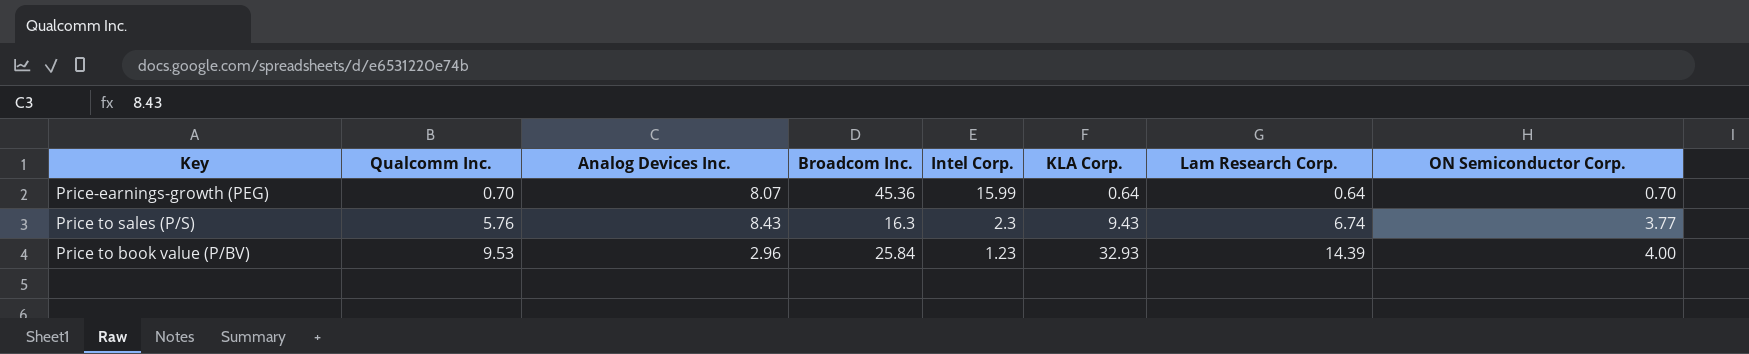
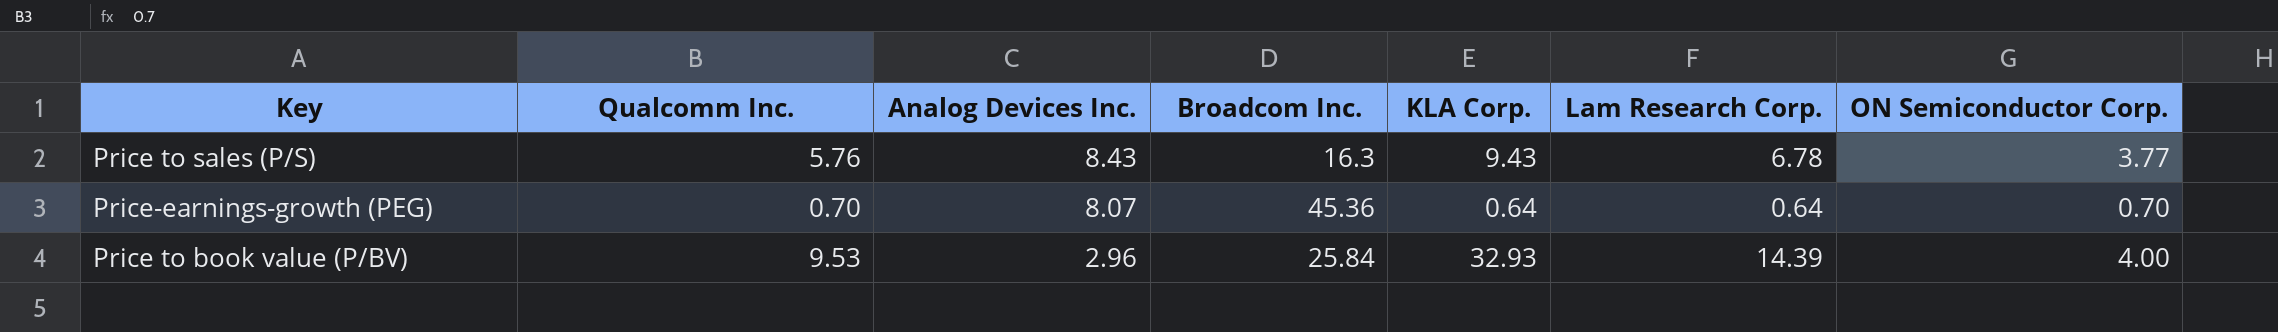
row order: Key descending -> Analog Devices Inc. descending
column Intel Corp. | position: 5 -> none
Price to sales (P/S) | Lam Research Corp.: 6.74 -> 6.78

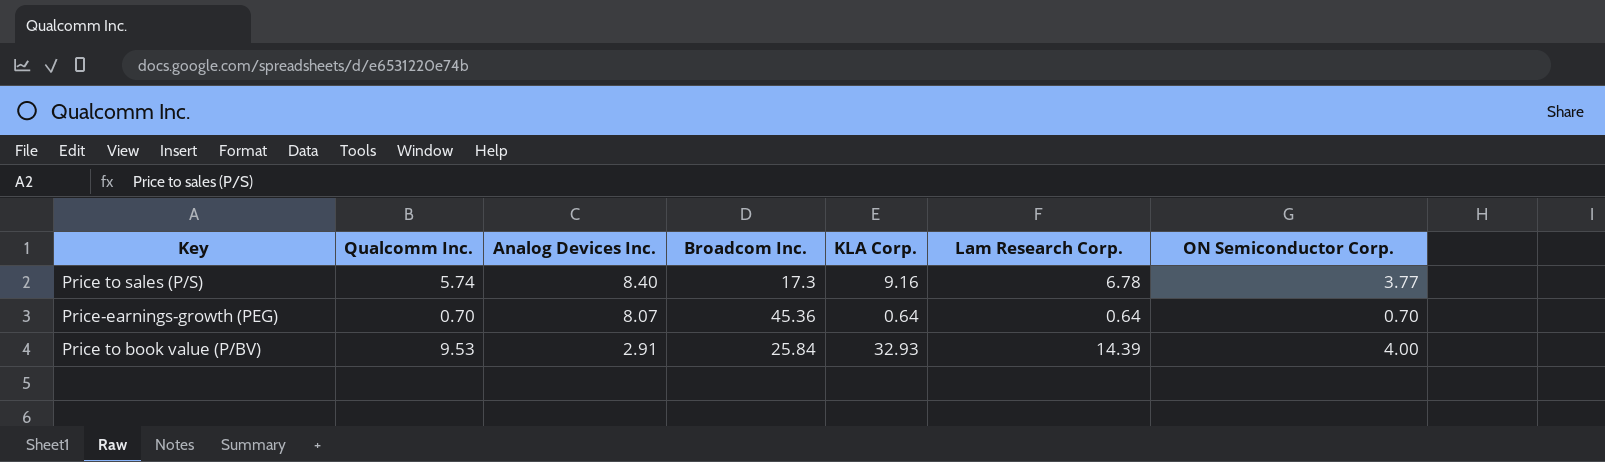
Price to sales (P/S) | Qualcomm Inc.: 5.76 -> 5.74
Price to sales (P/S) | Analog Devices Inc.: 8.43 -> 8.40
Price to sales (P/S) | Broadcom Inc.: 16.3 -> 17.3
Price to sales (P/S) | KLA Corp.: 9.43 -> 9.16
Price to book value (P/BV) | Analog Devices Inc.: 2.96 -> 2.91

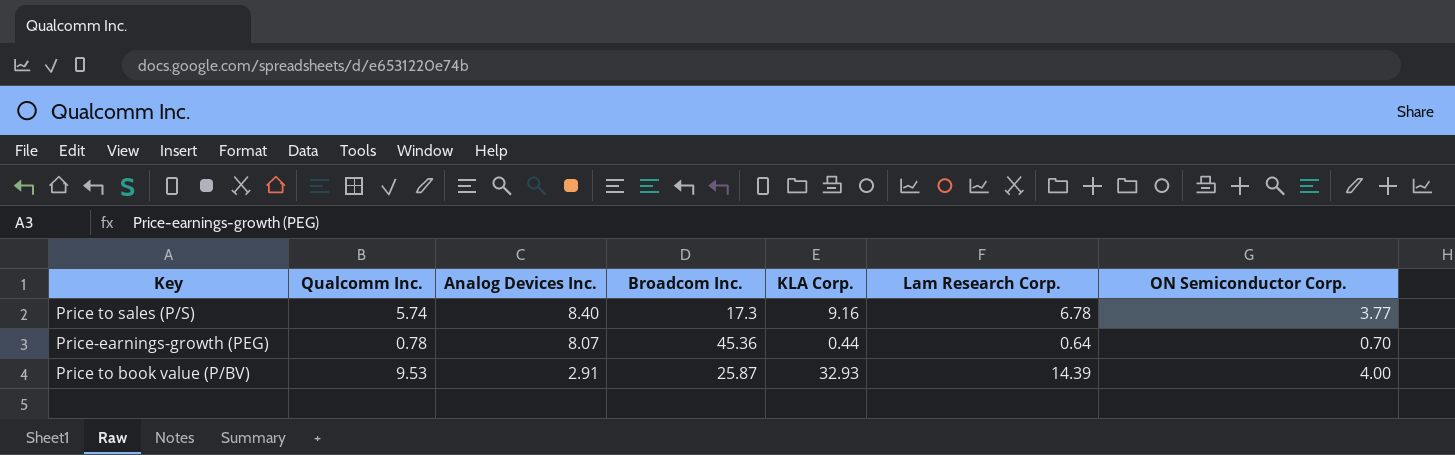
Price-earnings-growth (PEG) | Qualcomm Inc.: 0.70 -> 0.78
Price-earnings-growth (PEG) | KLA Corp.: 0.64 -> 0.44
Price to book value (P/BV) | Broadcom Inc.: 25.84 -> 25.87

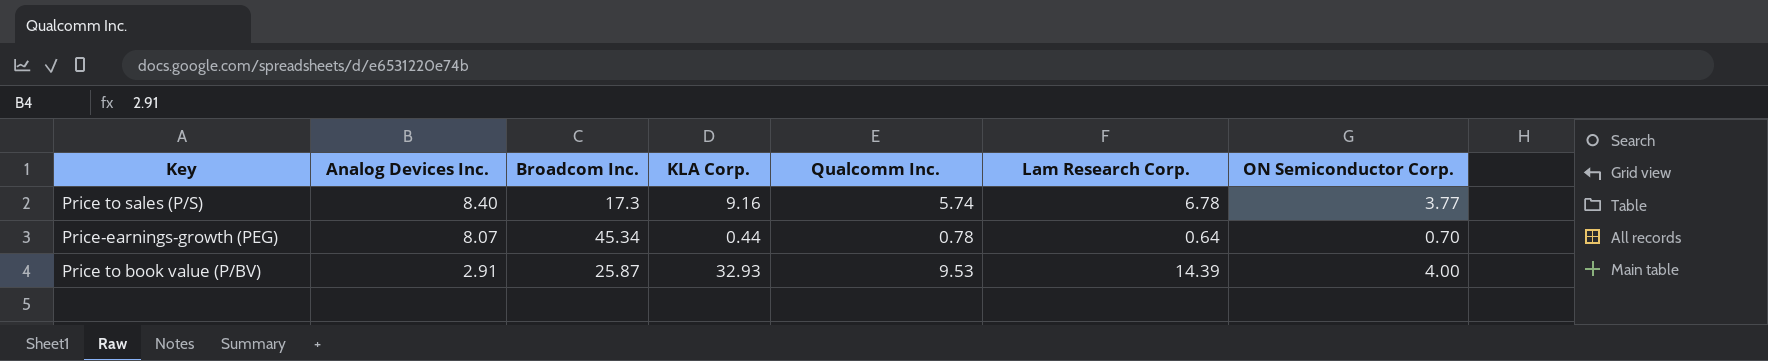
column Qualcomm Inc. | position: 2 -> 5
Price-earnings-growth (PEG) | Broadcom Inc.: 45.36 -> 45.34

